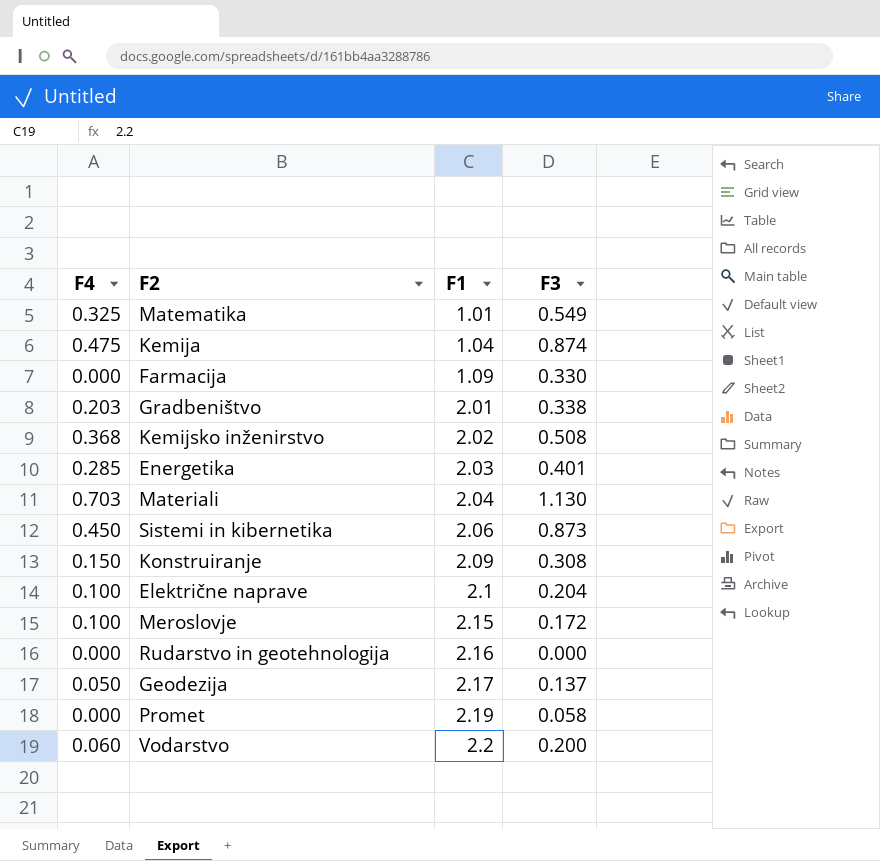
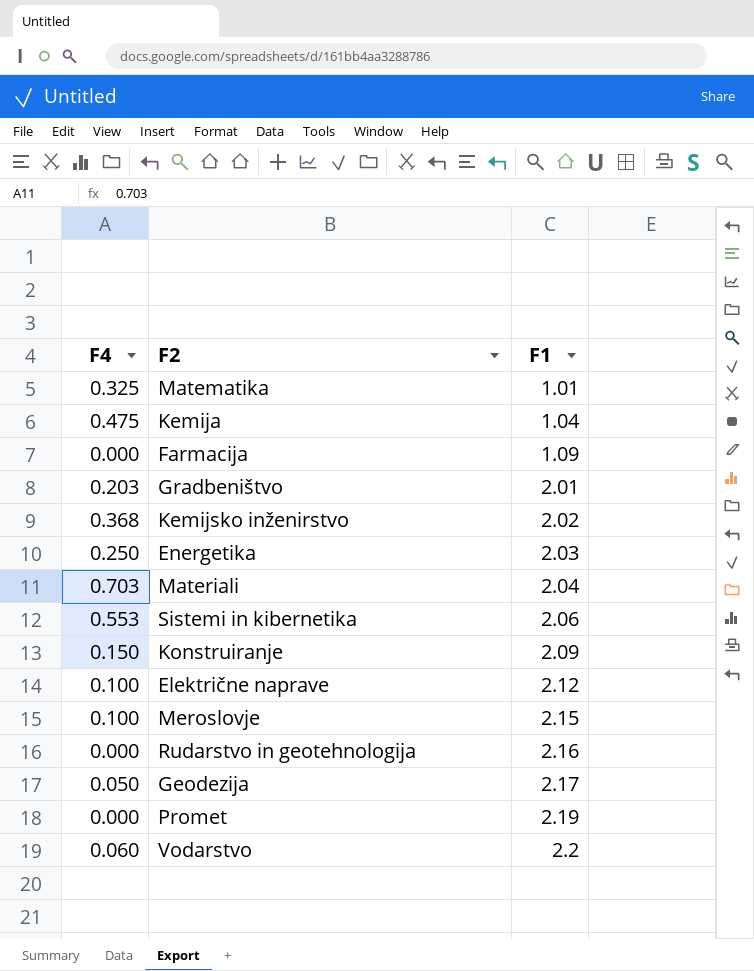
column F3 | position: 4 -> none
Energetika | F4: 0.285 -> 0.250
Sistemi in kibernetika | F4: 0.450 -> 0.553
Električne naprave | F1: 2.1 -> 2.12

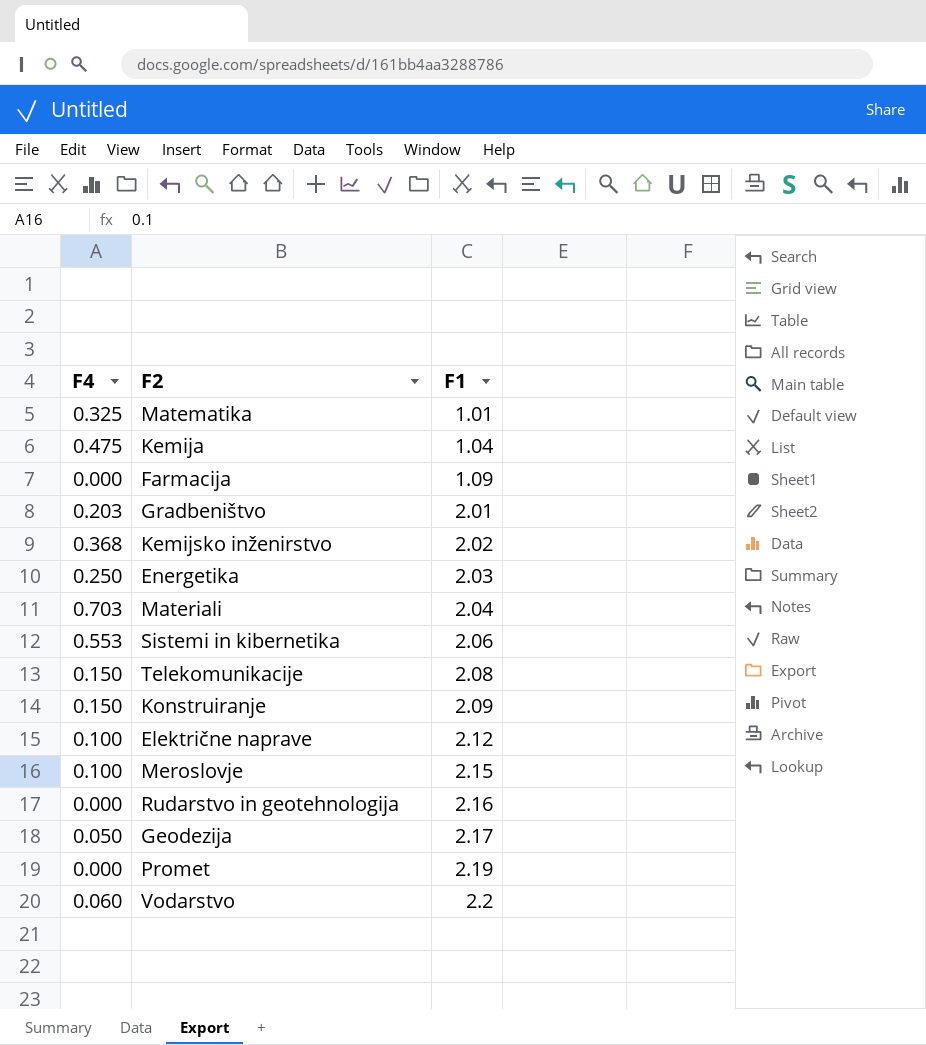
row Telekomunikacije: none -> 0.150 | 2.08

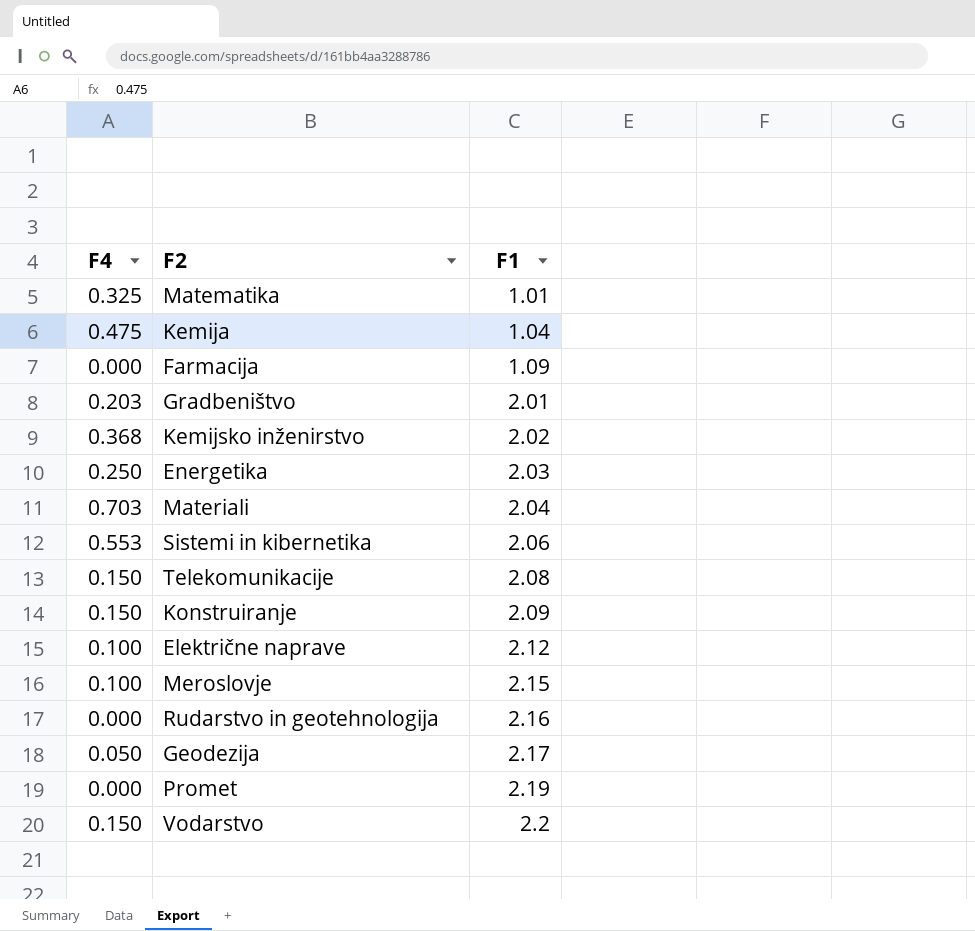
Vodarstvo | F4: 0.060 -> 0.150

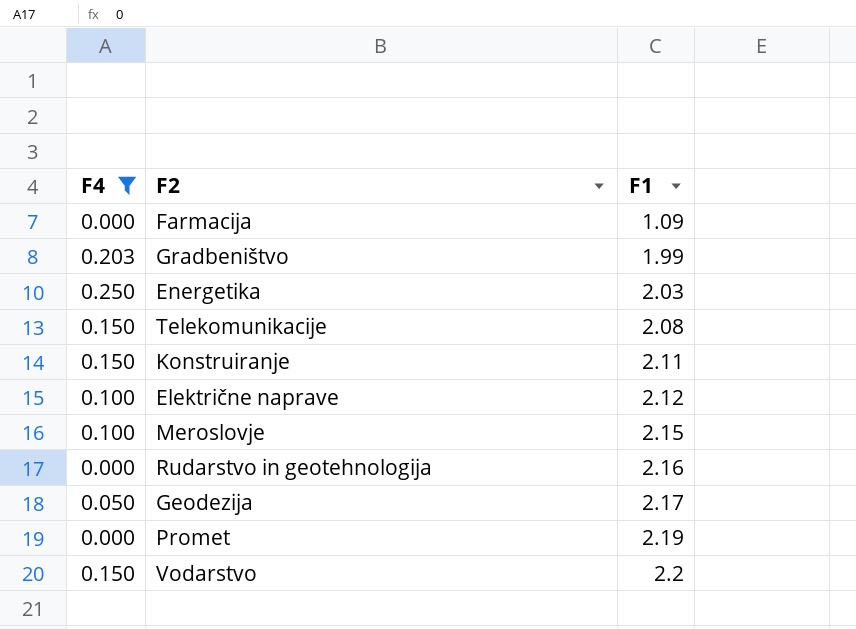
filter: none -> F4 <= 0.250
Gradbeništvo | F1: 2.01 -> 1.99
Konstruiranje | F1: 2.09 -> 2.11

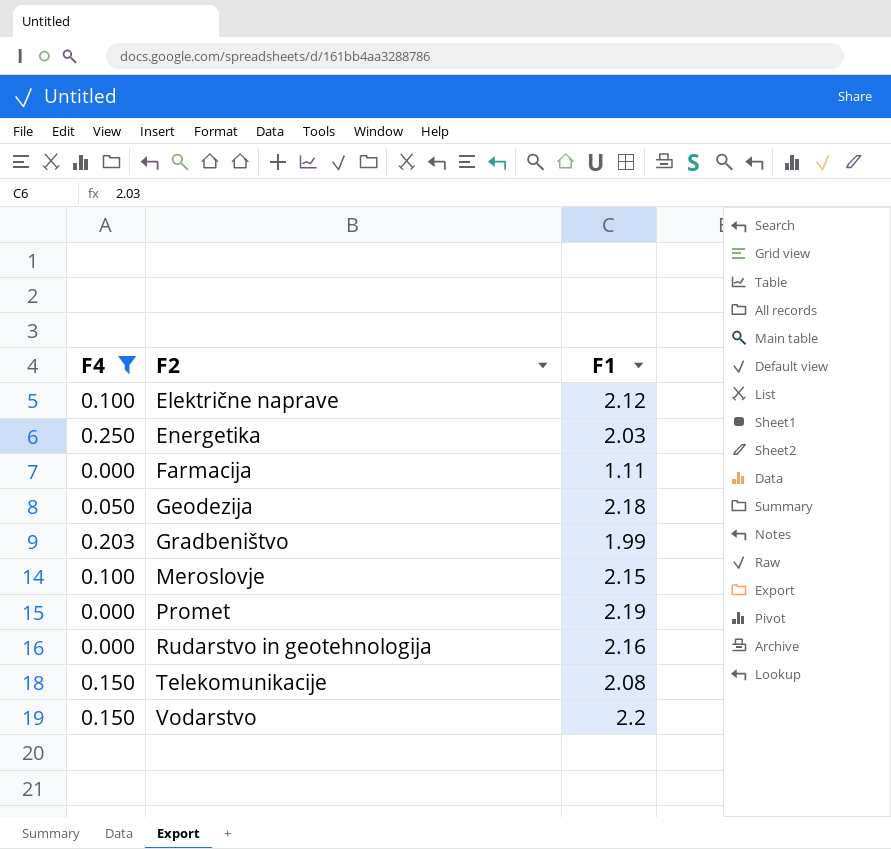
row order: F1 ascending -> F2 ascending
row Konstruiranje: 0.150 | 2.11 -> none
Farmacija | F1: 1.09 -> 1.11
Geodezija | F1: 2.17 -> 2.18

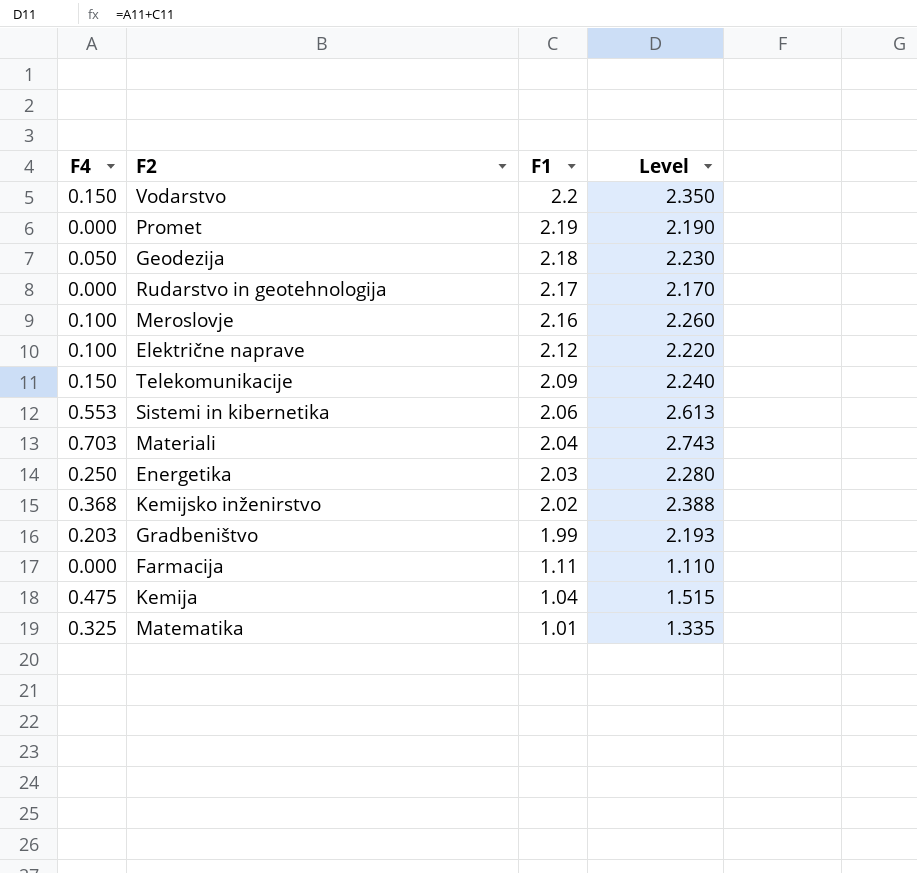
filter: F4 <= 0.250 -> none
row order: F2 ascending -> F1 descending
column Level | formula: none -> [F4] + [F1]
Rudarstvo in geotehnologija | F1: 2.16 -> 2.17
Meroslovje | F1: 2.15 -> 2.16
Telekomunikacije | F1: 2.08 -> 2.09

